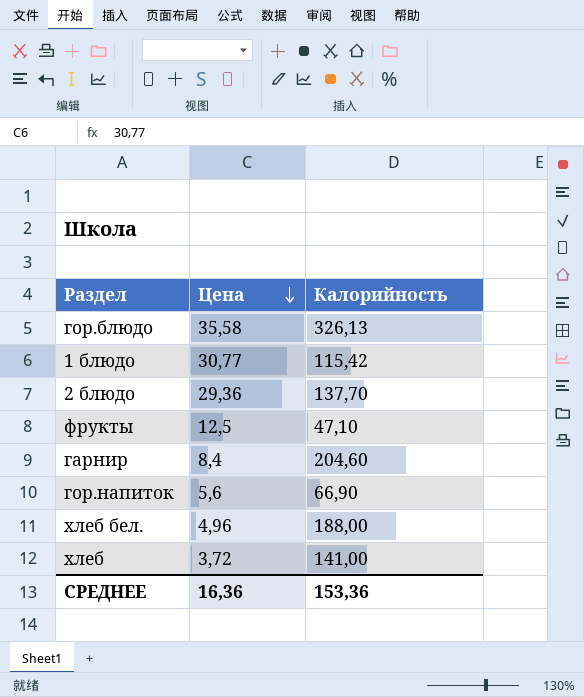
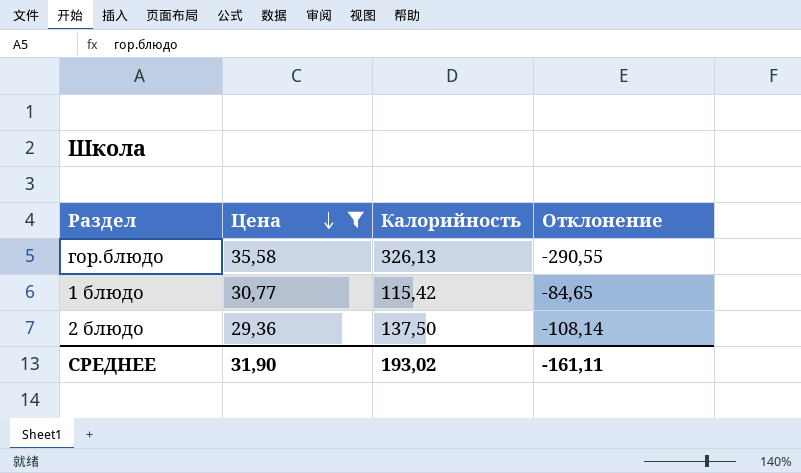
filter: none -> Цена >= 29,36
column Отклонение | formula: none -> [Цена] - [Калорийность]
2 блюдо | Калорийность: 137,70 -> 137,50
СРЕДНЕЕ | Цена: 16,36 -> 31,90
СРЕДНЕЕ | Калорийность: 153,36 -> 193,02

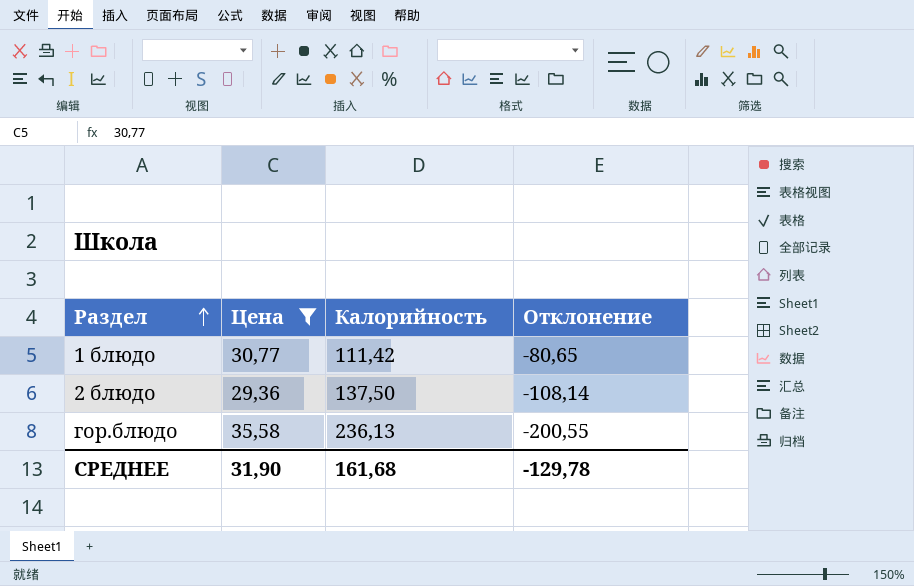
row order: Цена descending -> Раздел ascending
1 блюдо | Калорийность: 115,42 -> 111,42
1 блюдо | Отклонение: -84,65 -> -80,65
гор.блюдо | Калорийность: 326,13 -> 236,13
гор.блюдо | Отклонение: -290,55 -> -200,55
СРЕДНЕЕ | Калорийность: 193,02 -> 161,68
СРЕДНЕЕ | Отклонение: -161,11 -> -129,78

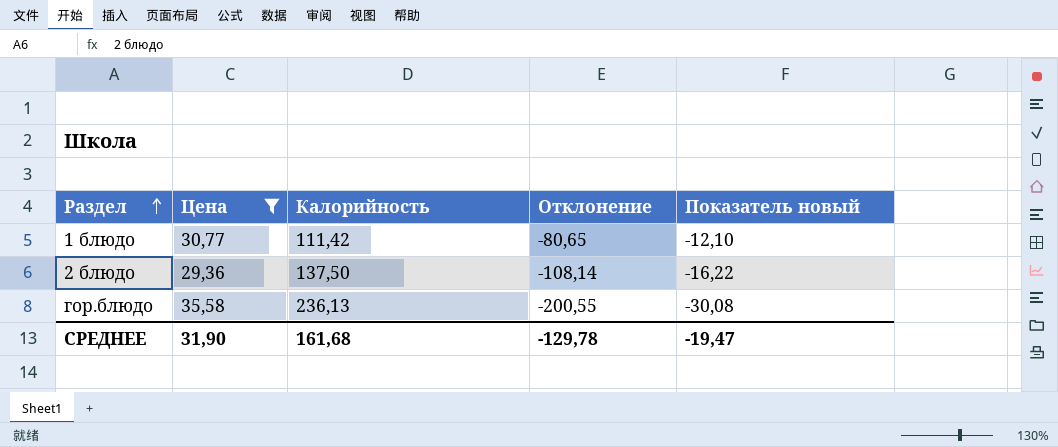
column Показатель новый | formula: none -> [Отклонение] * 0,15

